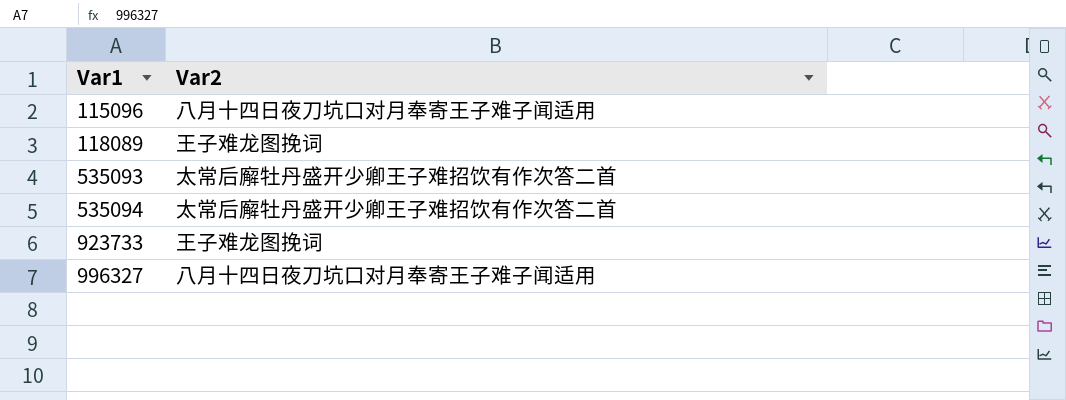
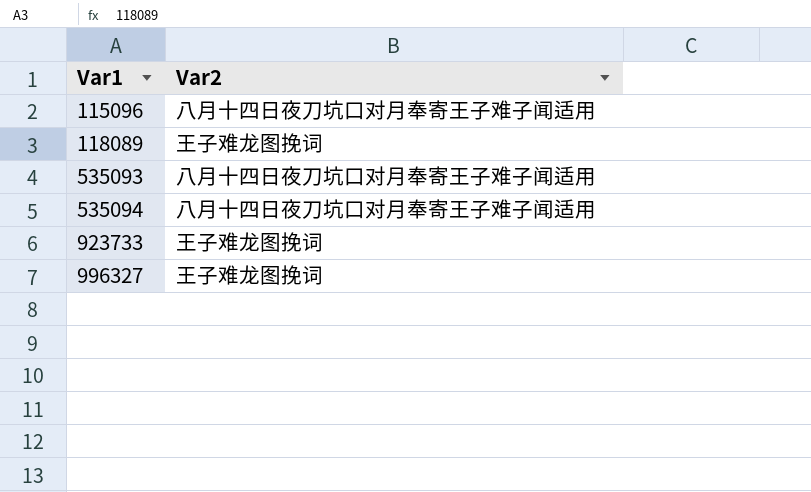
535093 | Var2: 太常后廨牡丹盛开少卿王子难招饮有作次答二首 -> 八月十四日夜刀坑口对月奉寄王子难子闻适用
535094 | Var2: 太常后廨牡丹盛开少卿王子难招饮有作次答二首 -> 八月十四日夜刀坑口对月奉寄王子难子闻适用
996327 | Var2: 八月十四日夜刀坑口对月奉寄王子难子闻适用 -> 王子难龙图挽词

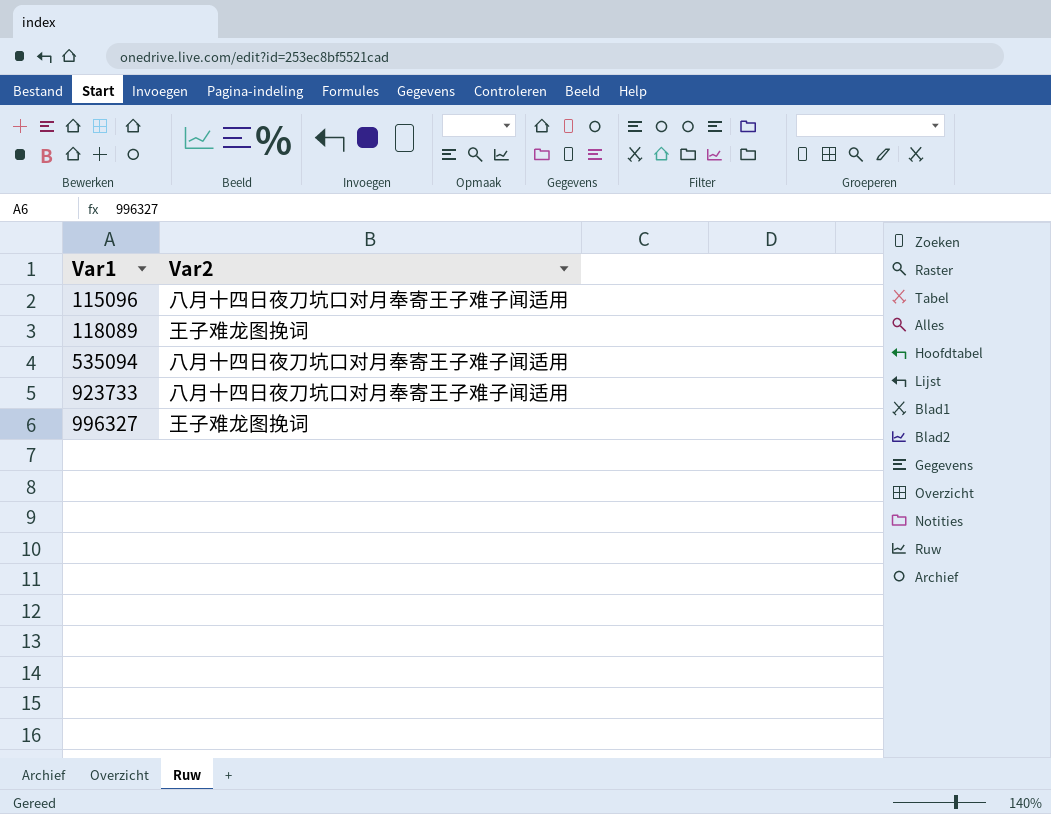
row 535093: 八月十四日夜刀坑口对月奉寄王子难子闻适用 -> none
923733 | Var2: 王子难龙图挽词 -> 八月十四日夜刀坑口对月奉寄王子难子闻适用

